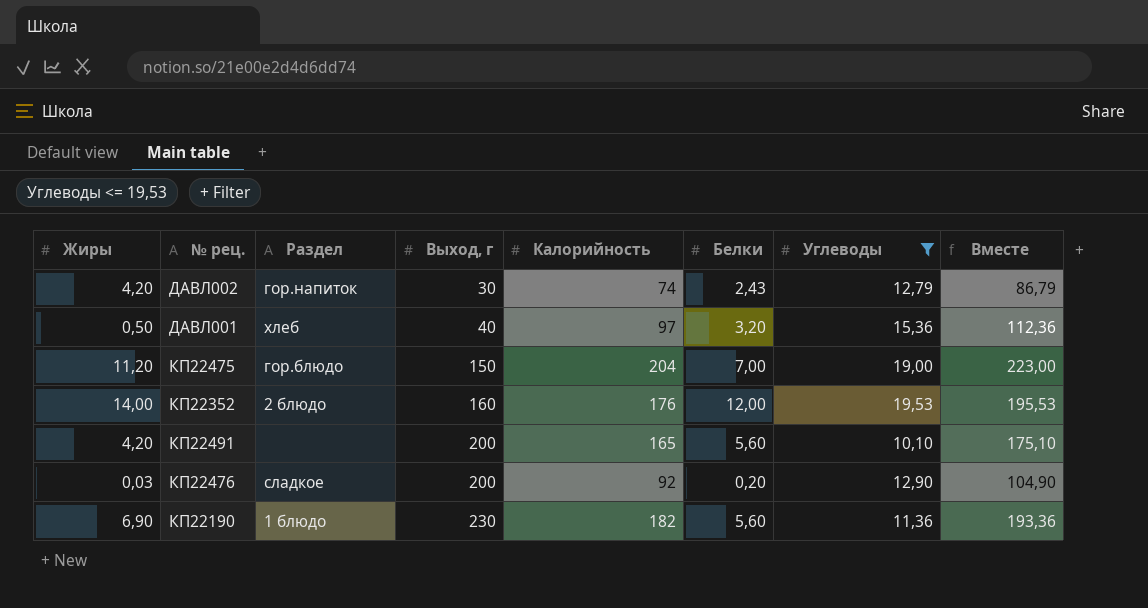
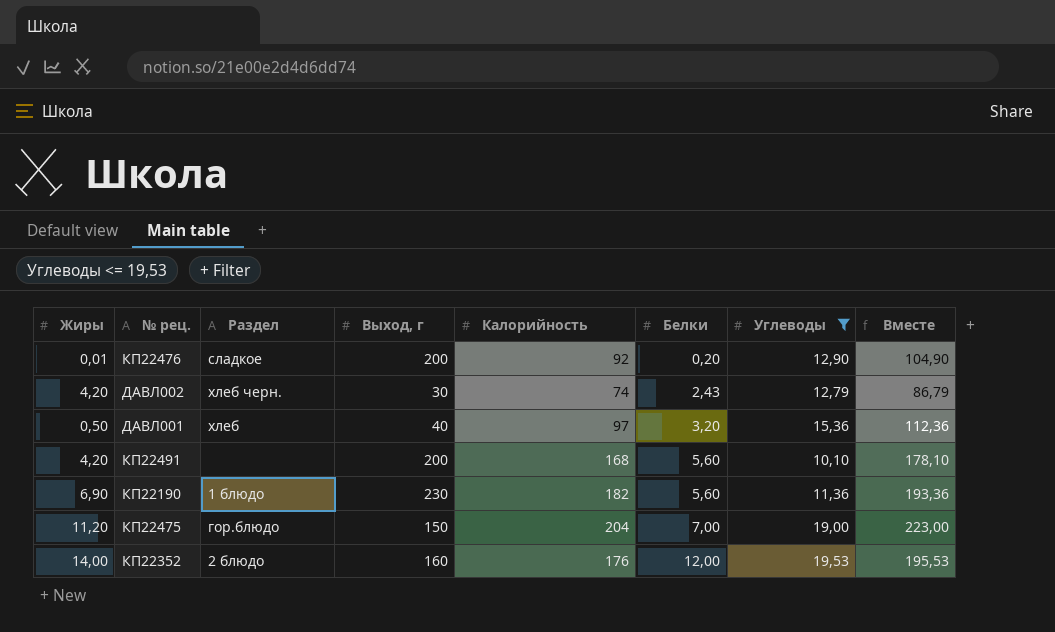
row order: Выход, г ascending -> Белки ascending
КП22476 | Жиры: 0,03 -> 0,01
ДАВЛ002 | Раздел: гор.напиток -> хлеб черн.
КП22491 | Калорийность: 165 -> 168
КП22491 | Вместе: 175,10 -> 178,10

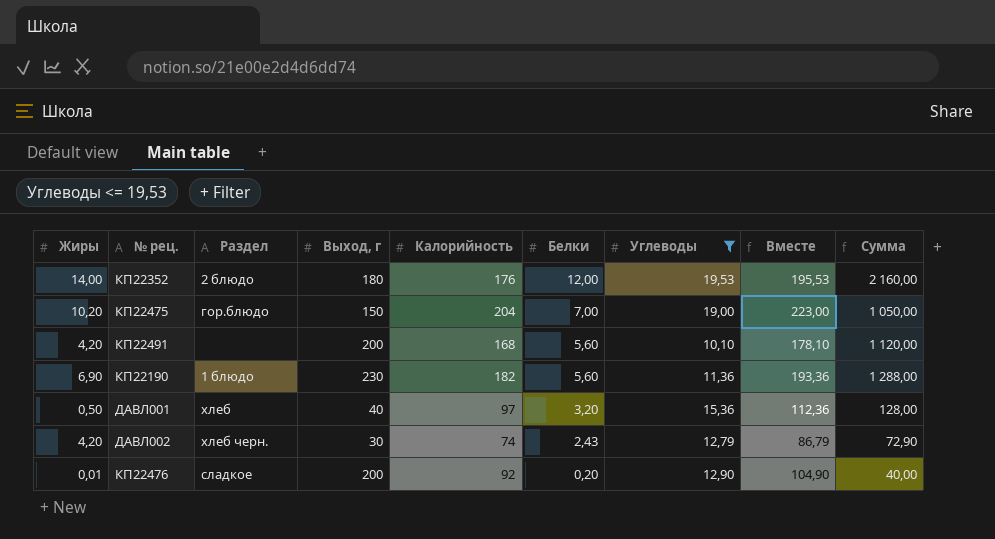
row order: Белки ascending -> Белки descending
column Сумма | formula: none -> [Выход, г] * [Белки]
КП22352 | Выход, г: 160 -> 180
КП22475 | Жиры: 11,20 -> 10,20

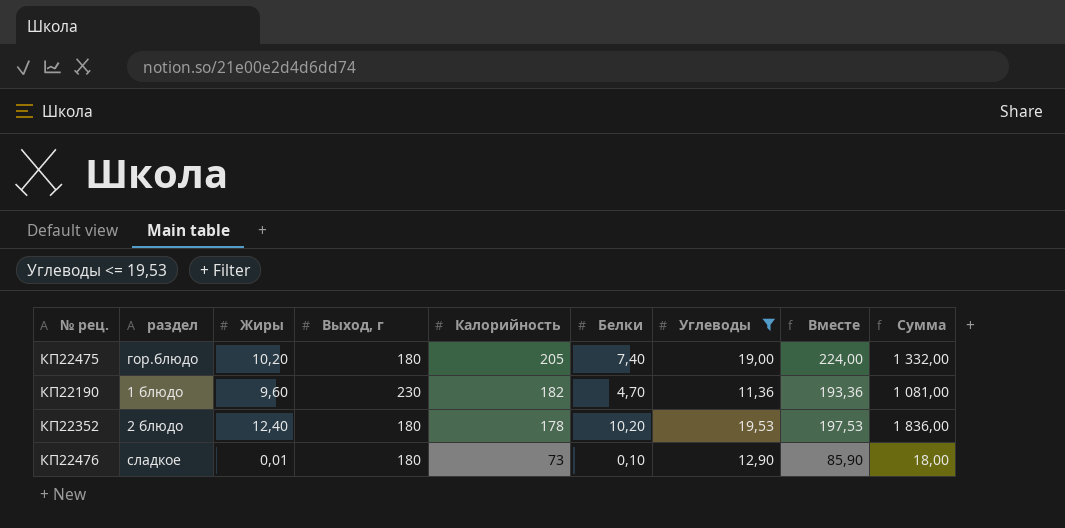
row order: Белки descending -> Калорийность descending
column name: Раздел -> раздел
column Жиры | position: 1 -> 3
row КП22491: 4,20 | none | 200 | 168 | 5,60 | 10,10 | 178,10 | 1 120,00 -> none
row ДАВЛ001: 0,50 | хлеб | 40 | 97 | 3,20 | 15,36 | 112,36 | 128,00 -> none
row ДАВЛ002: 4,20 | хлеб черн. | 30 | 74 | 2,43 | 12,79 | 86,79 | 72,90 -> none
КП22475 | Выход, г: 150 -> 180
КП22475 | Калорийность: 204 -> 205
КП22475 | Белки: 7,00 -> 7,40
КП22475 | Вместе: 223,00 -> 224,00
КП22475 | Сумма: 1 050,00 -> 1 332,00
КП22190 | Жиры: 6,90 -> 9,60
КП22190 | Белки: 5,60 -> 4,70
КП22190 | Сумма: 1 288,00 -> 1 081,00
КП22352 | Жиры: 14,00 -> 12,40
КП22352 | Калорийность: 176 -> 178
КП22352 | Белки: 12,00 -> 10,20
КП22352 | Вместе: 195,53 -> 197,53
КП22352 | Сумма: 2 160,00 -> 1 836,00
КП22476 | Выход, г: 200 -> 180
КП22476 | Калорийность: 92 -> 73
КП22476 | Белки: 0,20 -> 0,10
КП22476 | Вместе: 104,90 -> 85,90
КП22476 | Сумма: 40,00 -> 18,00

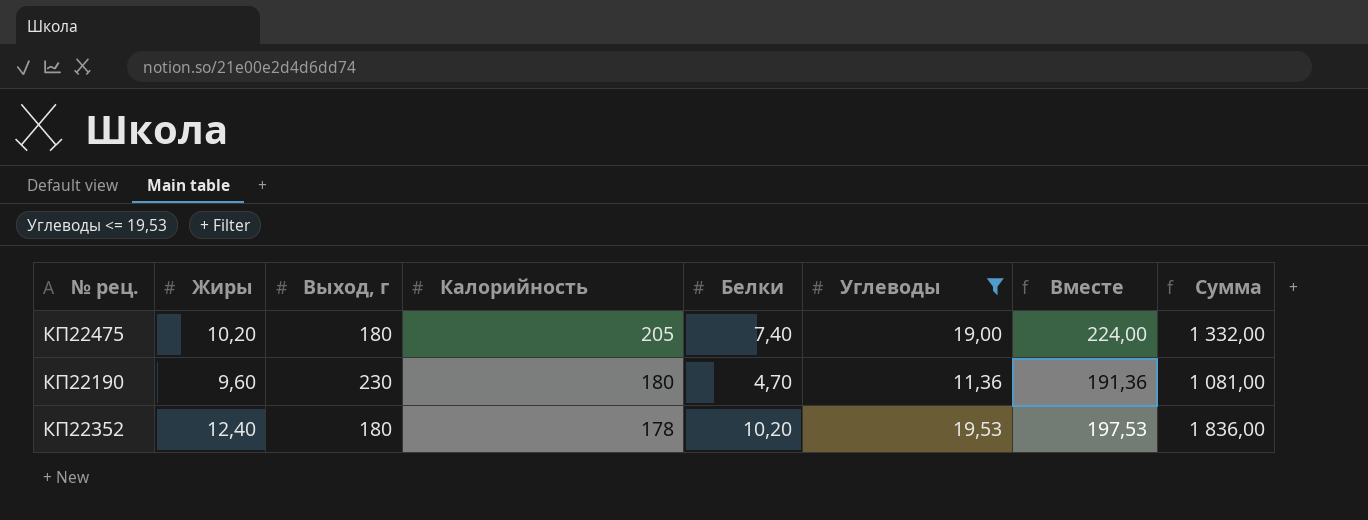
column раздел | position: 2 -> none
row КП22476: сладкое | 0,01 | 180 | 73 | 0,10 | 12,90 | 85,90 | 18,00 -> none
КП22190 | Калорийность: 182 -> 180
КП22190 | Вместе: 193,36 -> 191,36

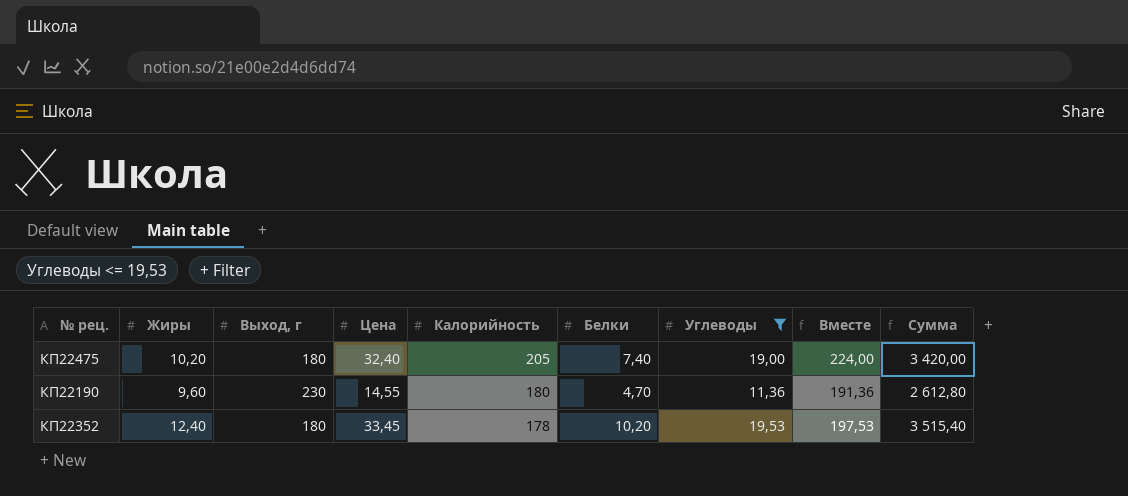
column Цена | position: none -> 4
column Сумма | formula: [Выход, г] * [Белки] -> [Выход, г] * [Углеводы]

